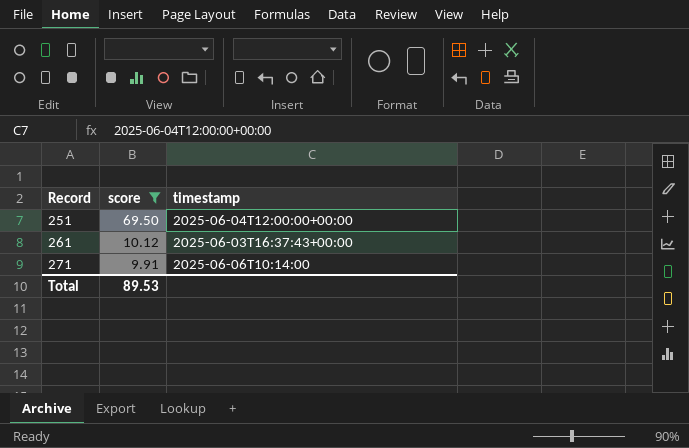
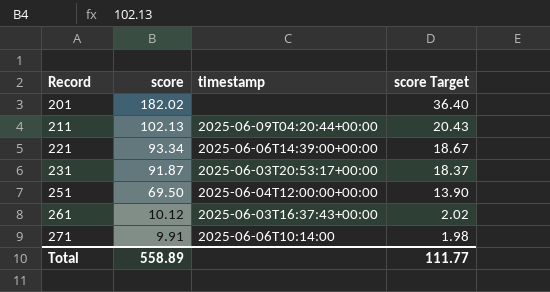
filter: score <= 69.50 -> none
column score Target | formula: none -> [score] * 0.2
Total | score: 89.53 -> 558.89

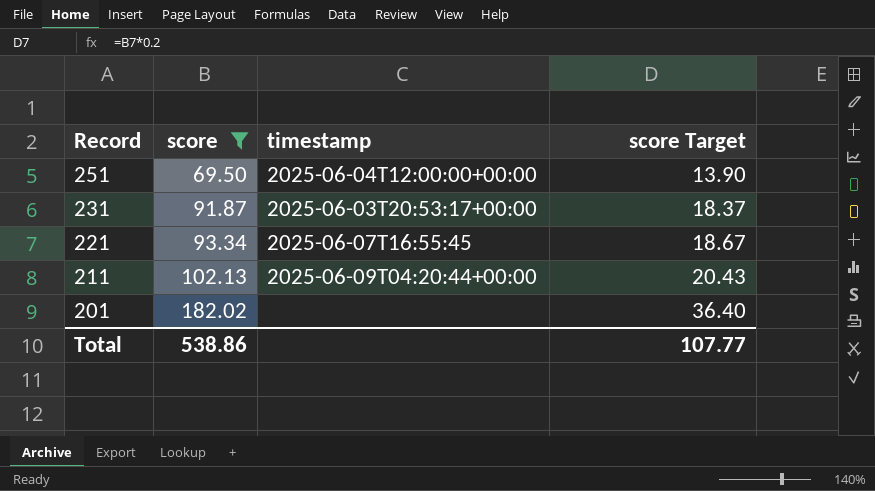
filter: none -> score >= 69.50
row order: Record ascending -> Record descending
221 | timestamp: 2025-06-06T14:39:00+00:00 -> 2025-06-07T16:55:45
Total | score: 558.89 -> 538.86
Total | score Target: 111.77 -> 107.77

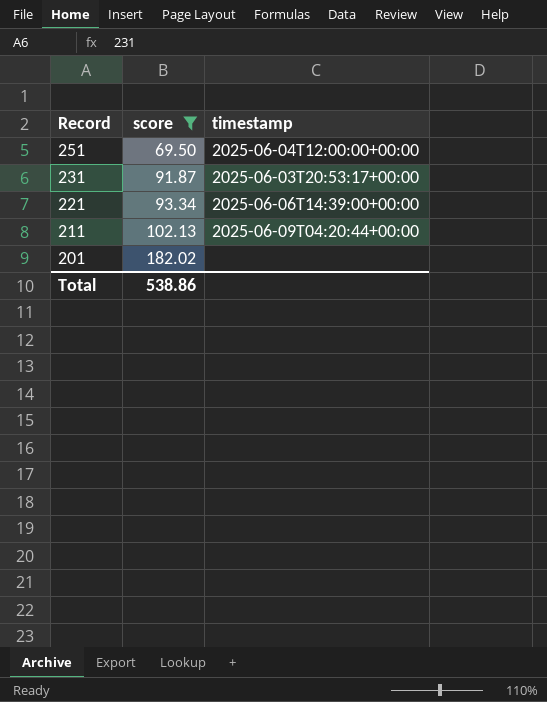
column score Target | formula: [score] * 0.2 -> none
221 | timestamp: 2025-06-07T16:55:45 -> 2025-06-06T14:39:00+00:00

